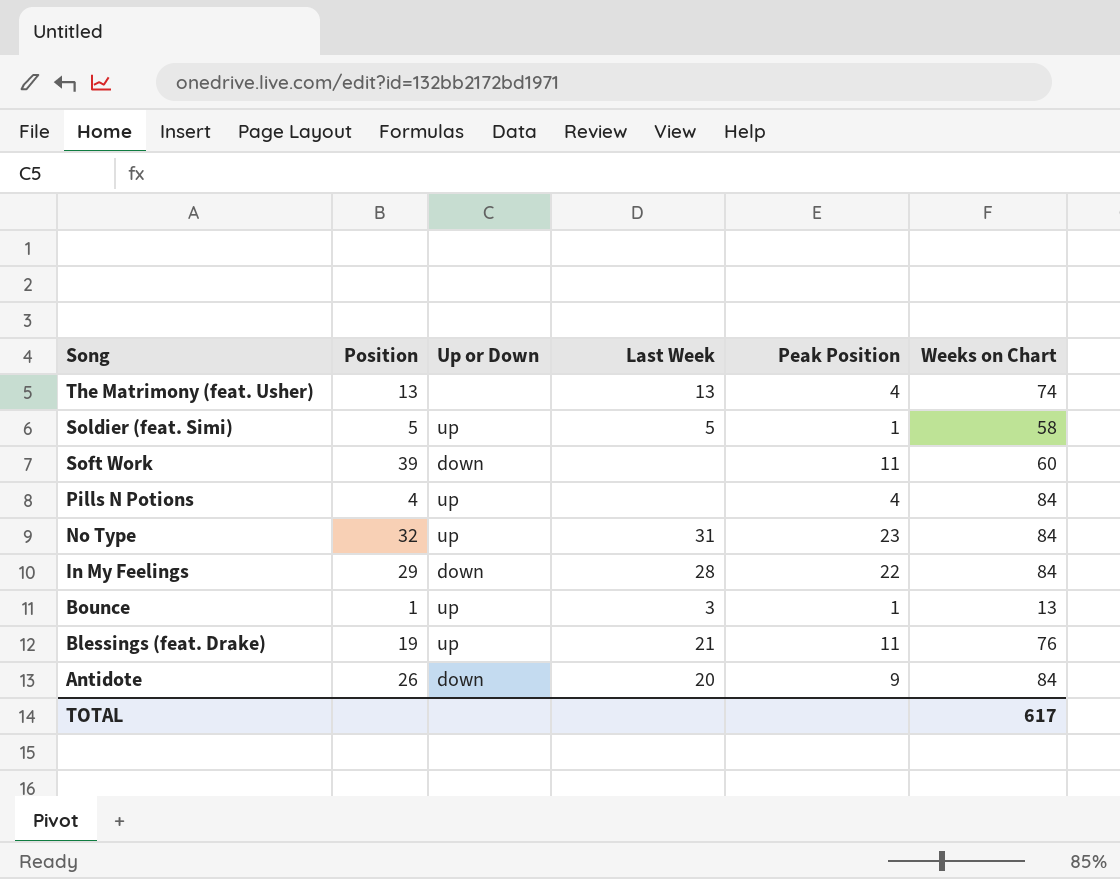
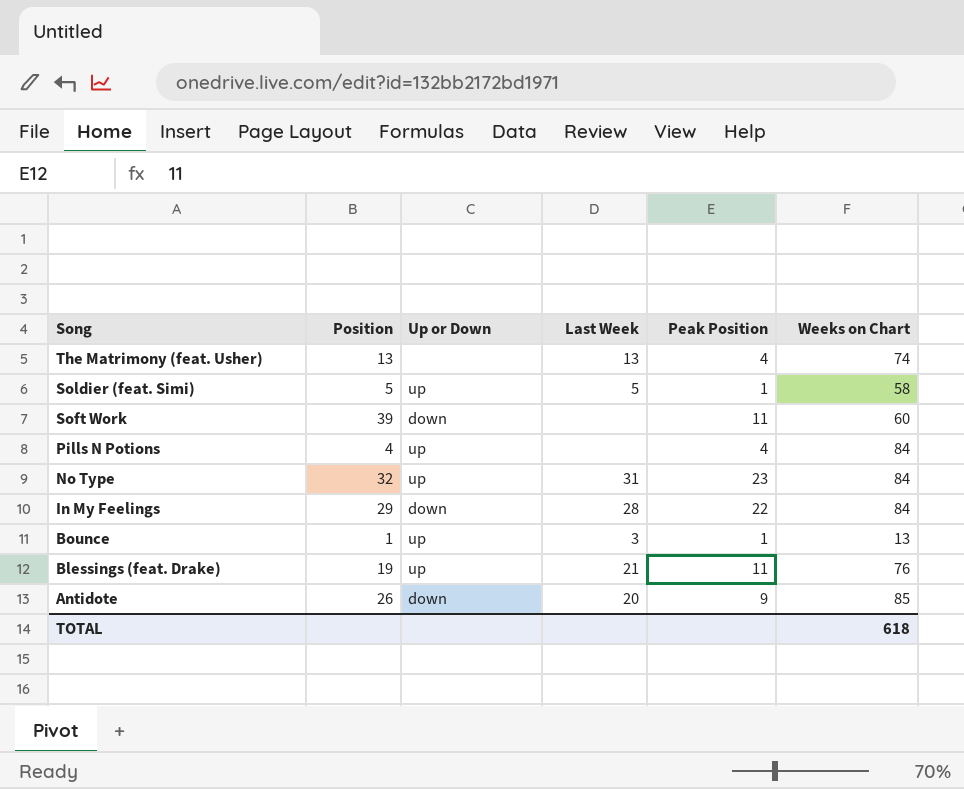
Antidote | Weeks on Chart: 84 -> 85
TOTAL | Weeks on Chart: 617 -> 618

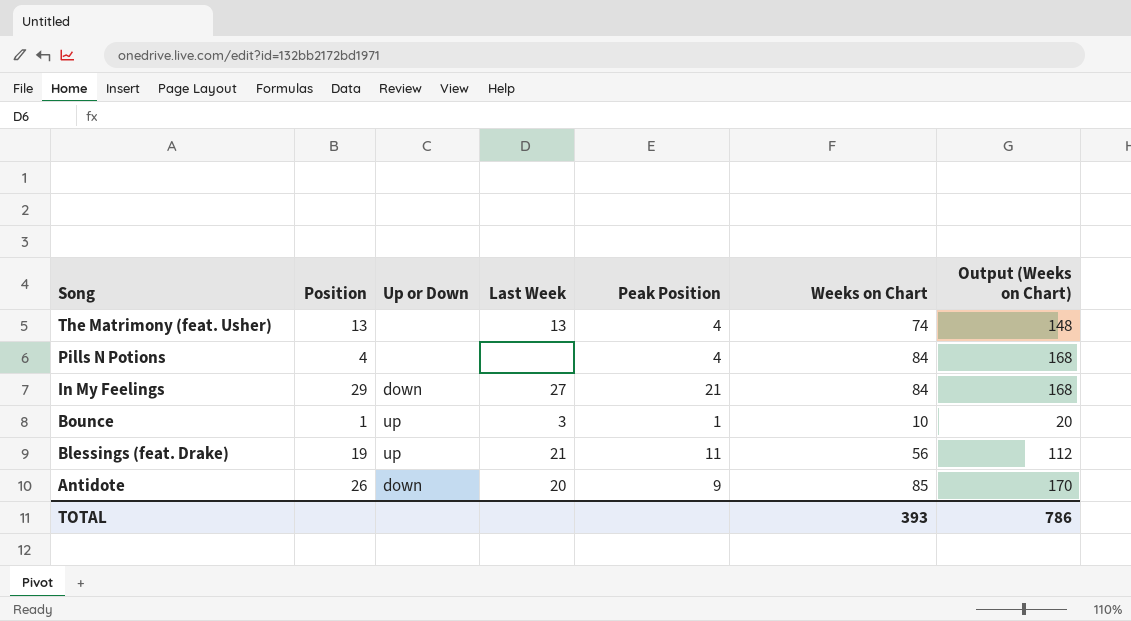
column Output (Weeks on Chart) | formula: none -> [Weeks on Chart] * 2
row Soldier (feat. Simi): 5 | up | 5 | 1 | 58 -> none
row Soft Work: 39 | down | none | 11 | 60 -> none
row No Type: 32 | up | 31 | 23 | 84 -> none
Pills N Potions | Up or Down: up -> none
In My Feelings | Last Week: 28 -> 27
In My Feelings | Peak Position: 22 -> 21
Bounce | Weeks on Chart: 13 -> 10
Blessings (feat. Drake) | Weeks on Chart: 76 -> 56
TOTAL | Weeks on Chart: 618 -> 393

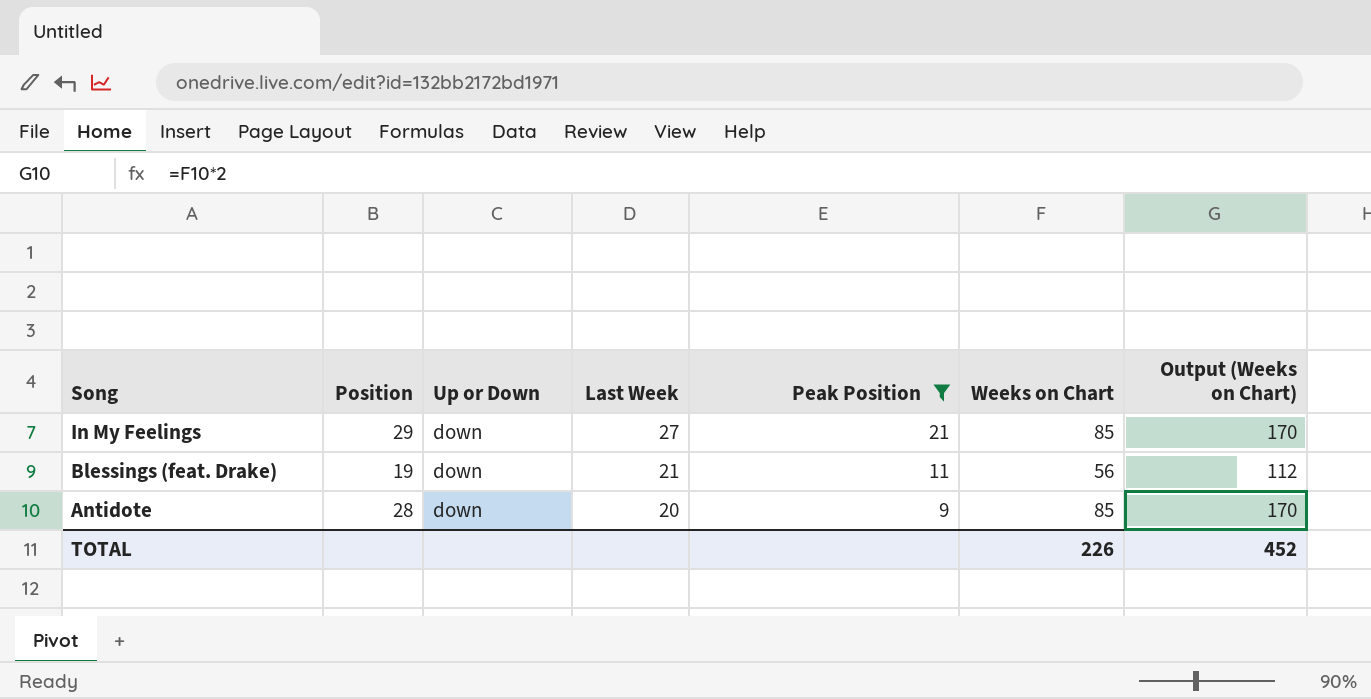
filter: none -> Peak Position >= 9
In My Feelings | Weeks on Chart: 84 -> 85
In My Feelings | Output (Weeks on Chart): 168 -> 170
Blessings (feat. Drake) | Up or Down: up -> down
Antidote | Position: 26 -> 28
TOTAL | Weeks on Chart: 393 -> 226
TOTAL | Output (Weeks on Chart): 786 -> 452

